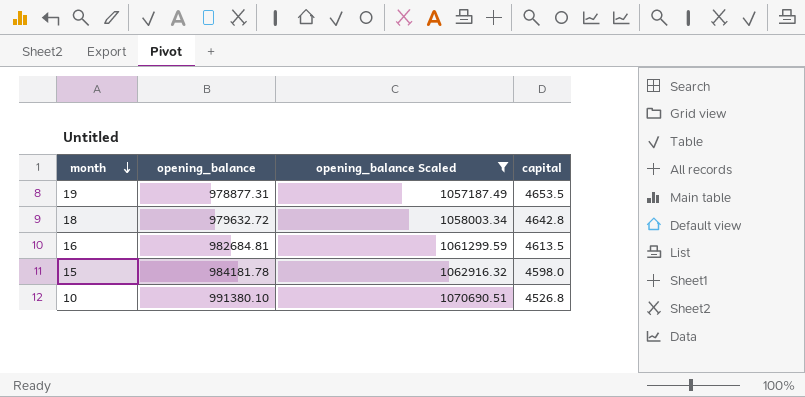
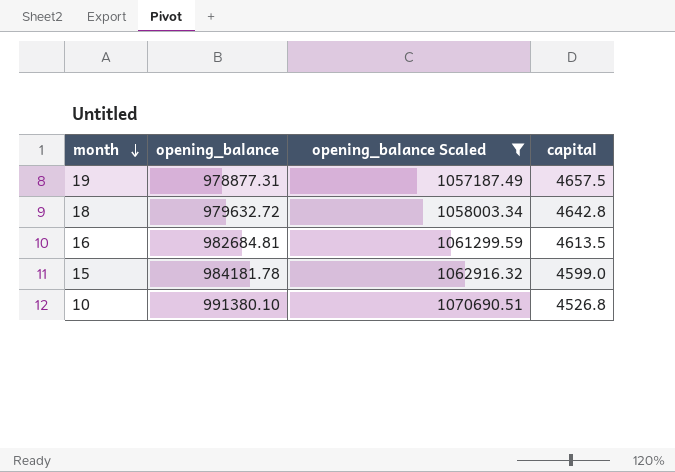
19 | capital: 4653.5 -> 4657.5
15 | capital: 4598.0 -> 4599.0

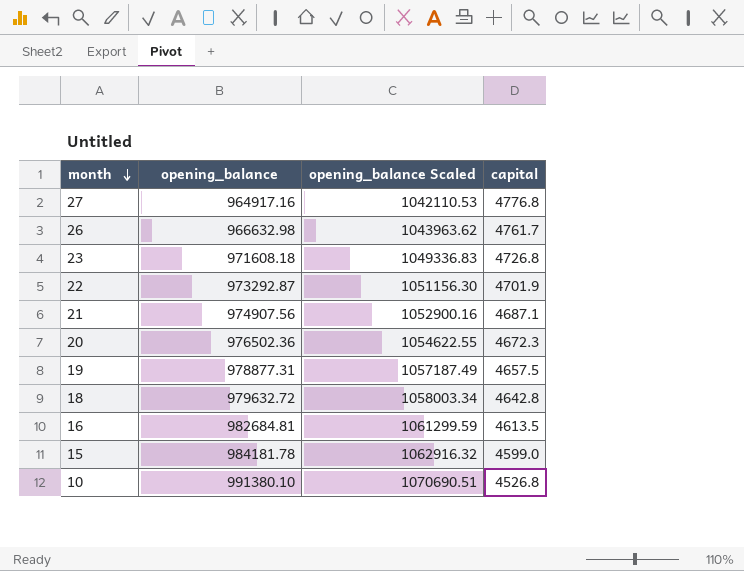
filter: opening_balance Scaled >= 1057187.49 -> none

